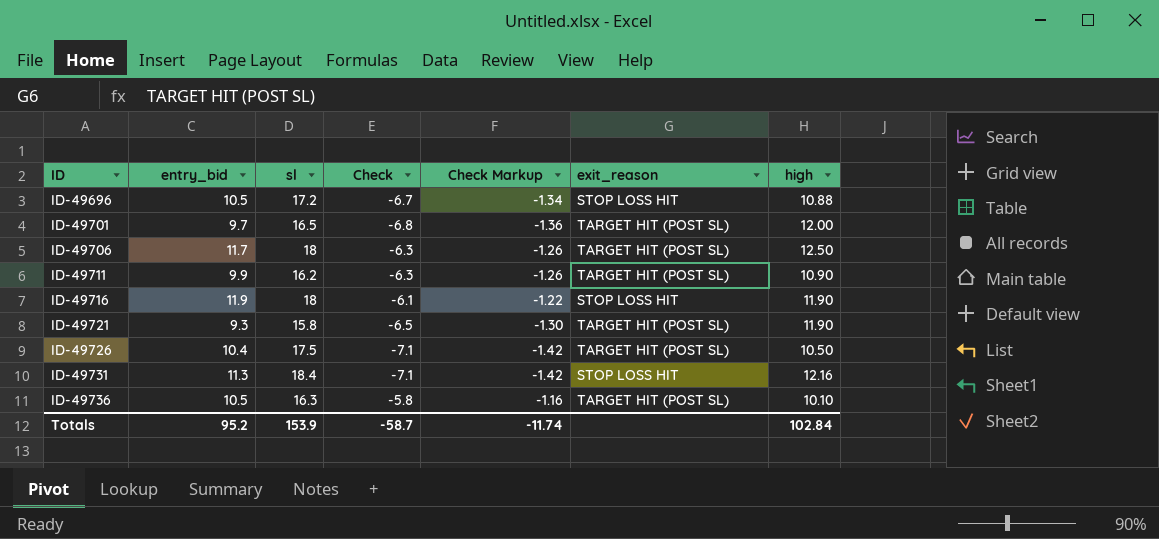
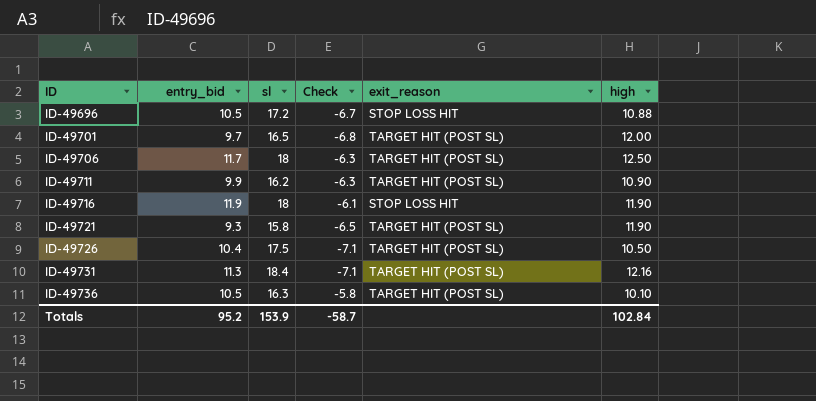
column Check Markup | formula: [Check] * 0.2 -> none
ID-49731 | exit_reason: STOP LOSS HIT -> TARGET HIT (POST SL)

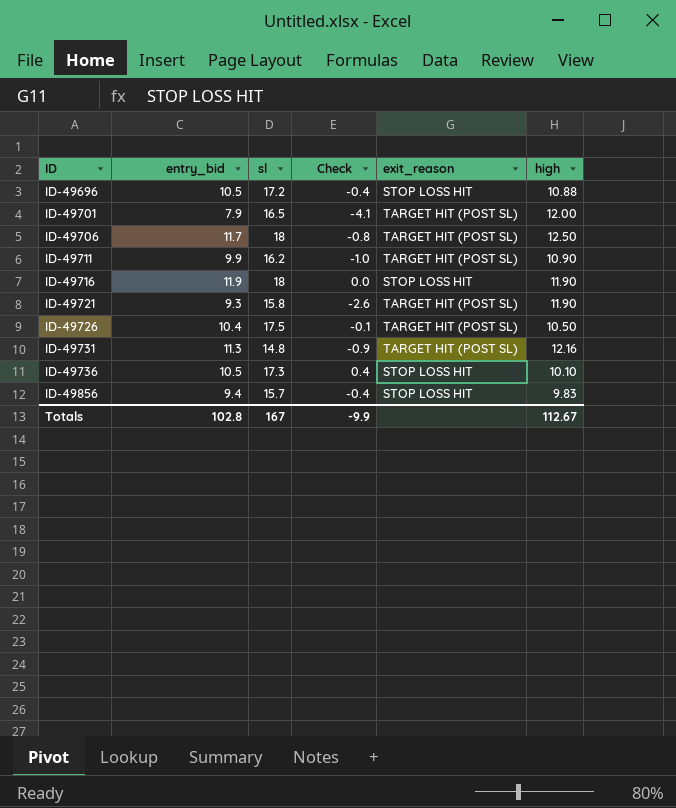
column Check | formula: [entry_bid] - [sl] -> [entry_bid] - [high]
ID-49701 | entry_bid: 9.7 -> 7.9
ID-49731 | sl: 18.4 -> 14.8
ID-49736 | sl: 16.3 -> 17.3
ID-49736 | exit_reason: TARGET HIT (POST SL) -> STOP LOSS HIT
row ID-49856: none -> 9.4 | 15.7 | -0.4 | STOP LOSS HIT | 9.83
Totals | entry_bid: 95.2 -> 102.8
Totals | sl: 153.9 -> 167
Totals | Check: -58.7 -> -9.9
Totals | high: 102.84 -> 112.67

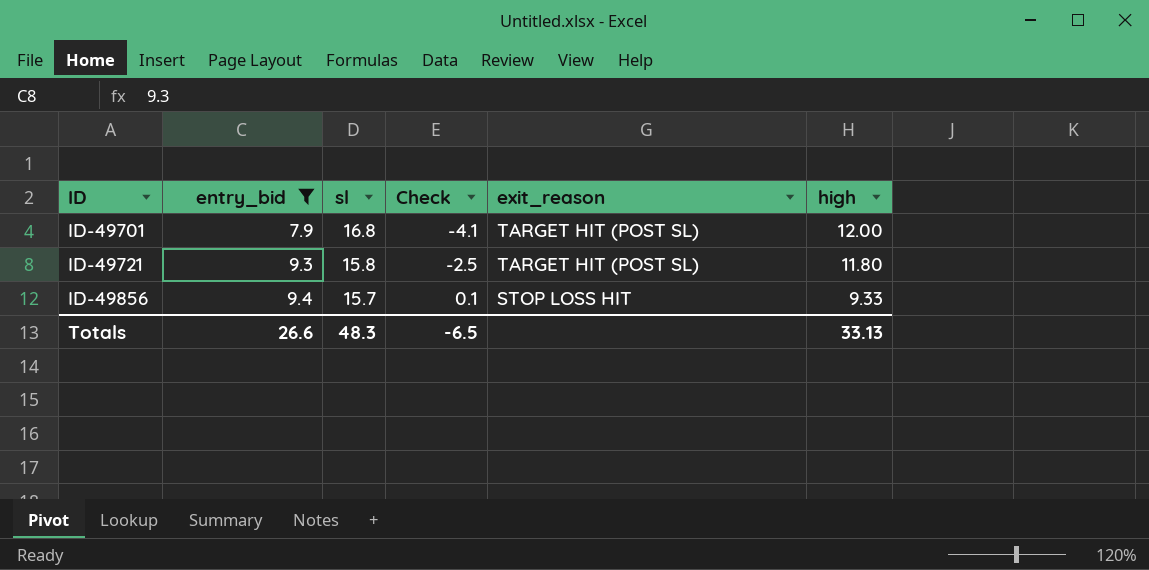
filter: none -> entry_bid <= 9.4
ID-49701 | sl: 16.5 -> 16.8
ID-49721 | Check: -2.6 -> -2.5
ID-49721 | high: 11.90 -> 11.80
ID-49856 | Check: -0.4 -> 0.1
ID-49856 | high: 9.83 -> 9.33
Totals | entry_bid: 102.8 -> 26.6
Totals | sl: 167 -> 48.3
Totals | Check: -9.9 -> -6.5
Totals | high: 112.67 -> 33.13

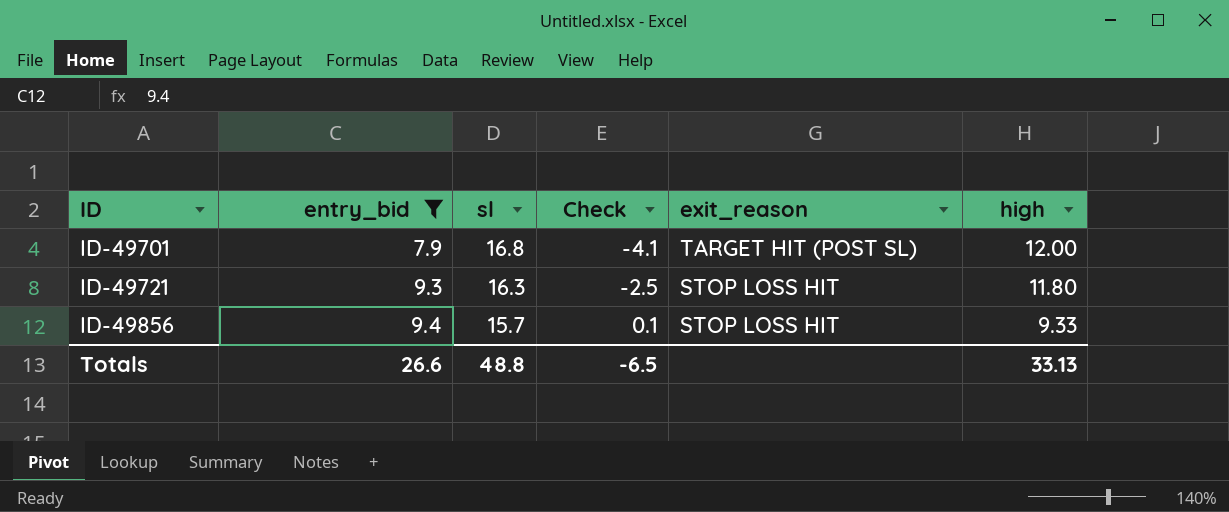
ID-49721 | sl: 15.8 -> 16.3
ID-49721 | exit_reason: TARGET HIT (POST SL) -> STOP LOSS HIT
Totals | sl: 48.3 -> 48.8

